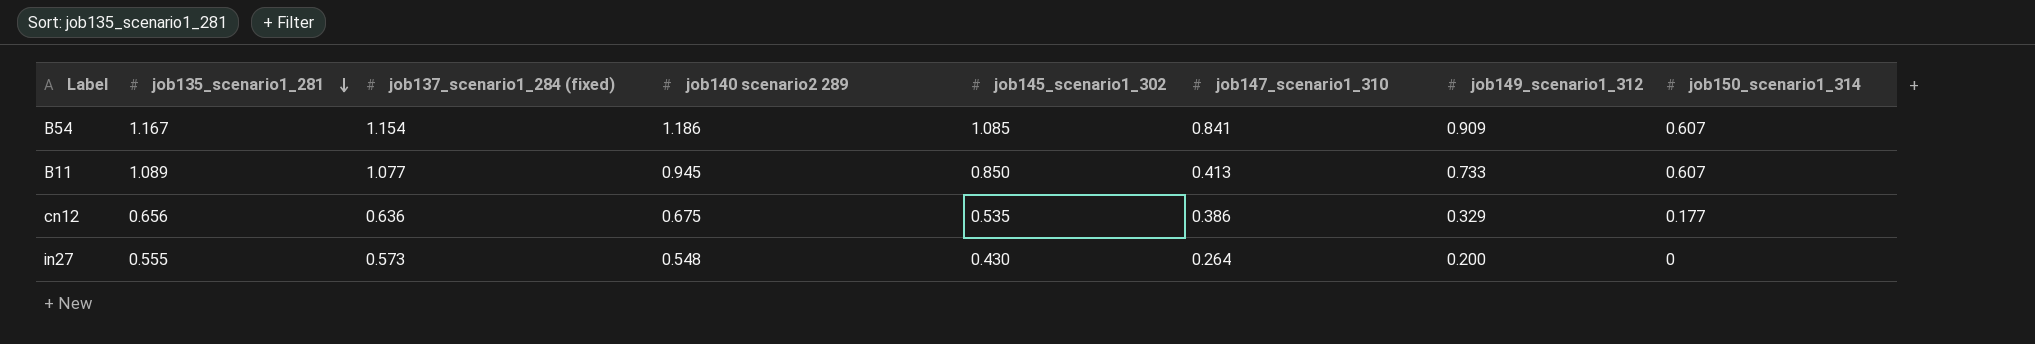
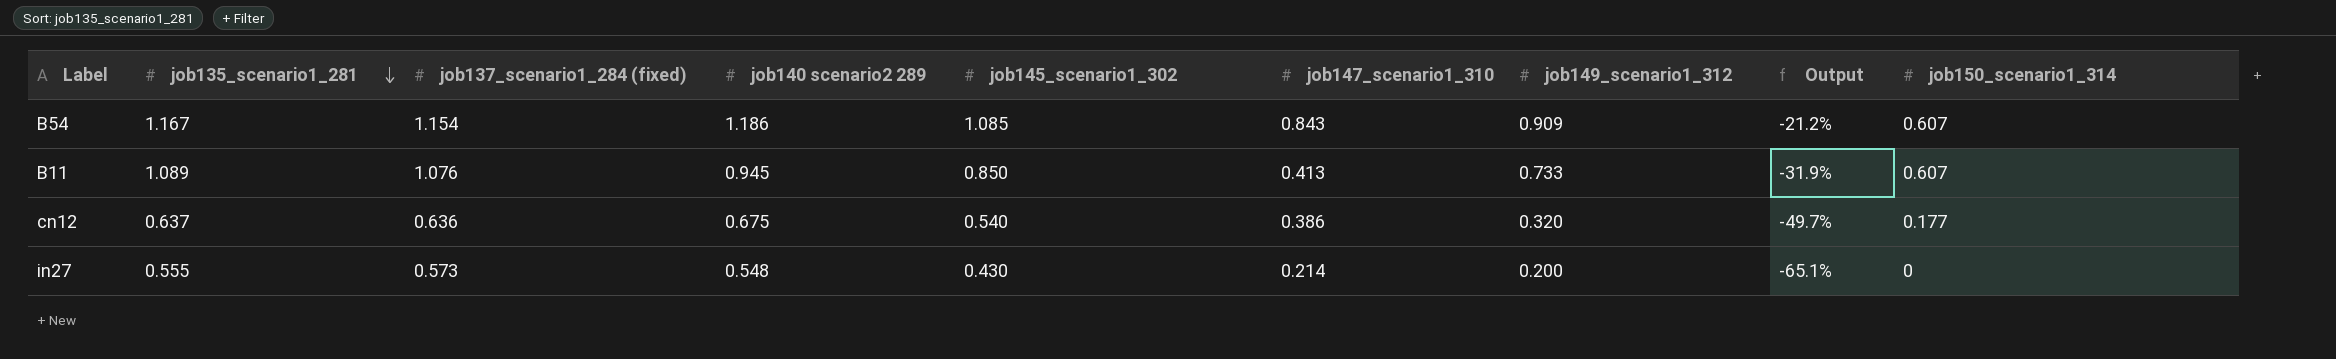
column Output | formula: none -> ([job149_scenario1_312] - [job137_scenario1_284 (fixed)]) / [job137_scenario1_284 (fixed)]
B54 | job147_scenario1_310: 0.841 -> 0.843
B11 | job137_scenario1_284 (fixed): 1.077 -> 1.076
cn12 | job135_scenario1_281: 0.656 -> 0.637
cn12 | job145_scenario1_302: 0.535 -> 0.540
cn12 | job149_scenario1_312: 0.329 -> 0.320
in27 | job147_scenario1_310: 0.264 -> 0.214

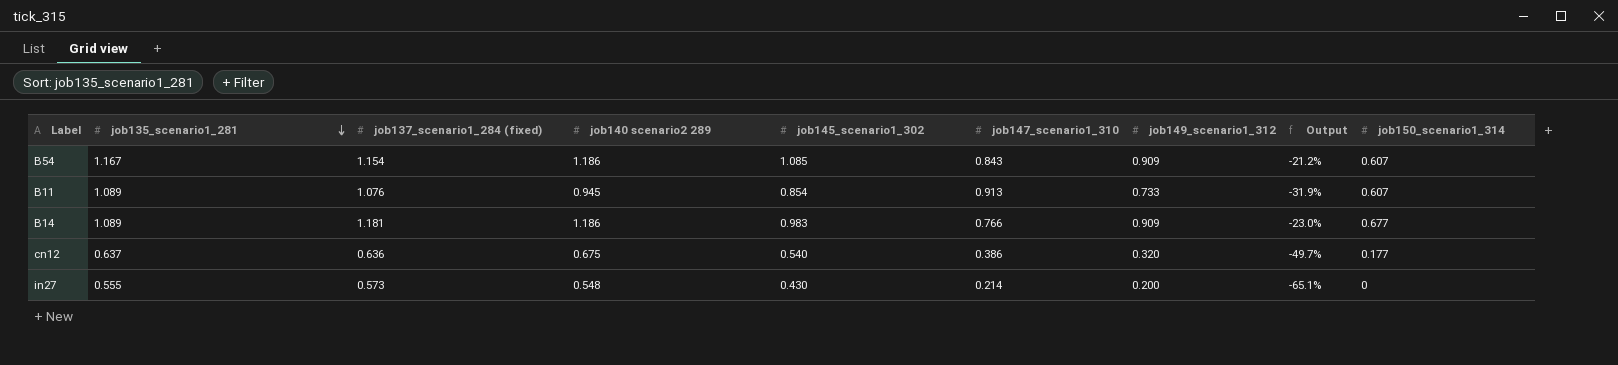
B11 | job145_scenario1_302: 0.850 -> 0.854
B11 | job147_scenario1_310: 0.413 -> 0.913
row B14: none -> 1.089 | 1.181 | 1.186 | 0.983 | 0.766 | 0.909 | -23.0% | 0.677

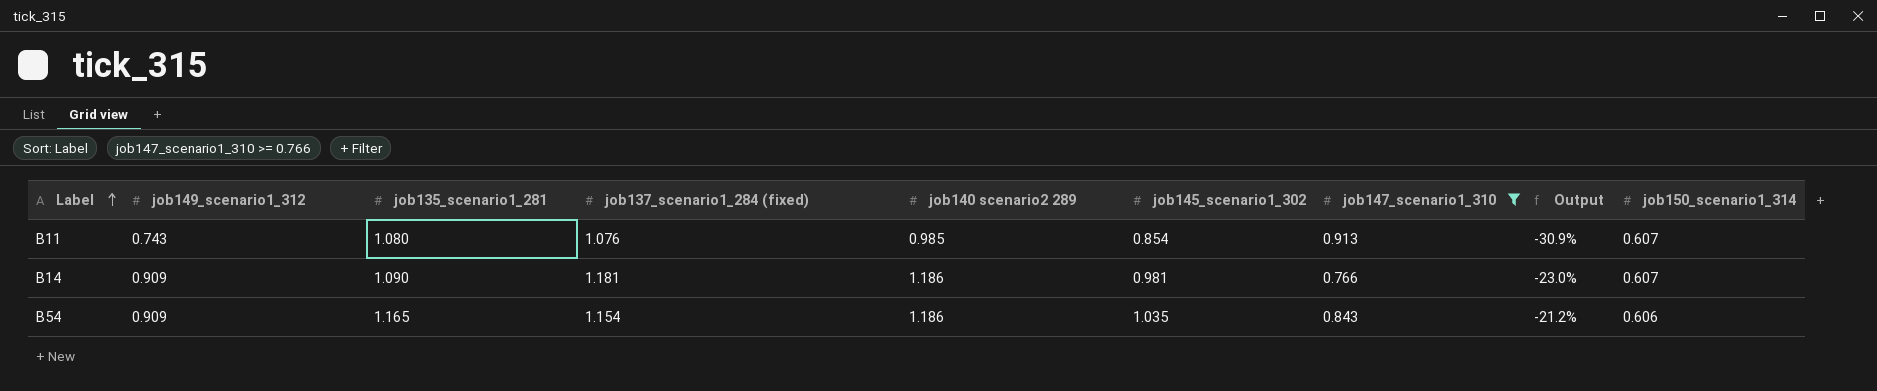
filter: none -> job147_scenario1_310 >= 0.766
row order: job135_scenario1_281 descending -> Label ascending
column job149_scenario1_312 | position: 7 -> 2
B11 | job149_scenario1_312: 0.733 -> 0.743
B11 | job135_scenario1_281: 1.089 -> 1.080
B11 | job140 scenario2 289: 0.945 -> 0.985
B11 | Output: -31.9% -> -30.9%
B14 | job135_scenario1_281: 1.089 -> 1.090
B14 | job145_scenario1_302: 0.983 -> 0.981
B14 | job150_scenario1_314: 0.677 -> 0.607
B54 | job135_scenario1_281: 1.167 -> 1.165
B54 | job145_scenario1_302: 1.085 -> 1.035
B54 | job150_scenario1_314: 0.607 -> 0.606

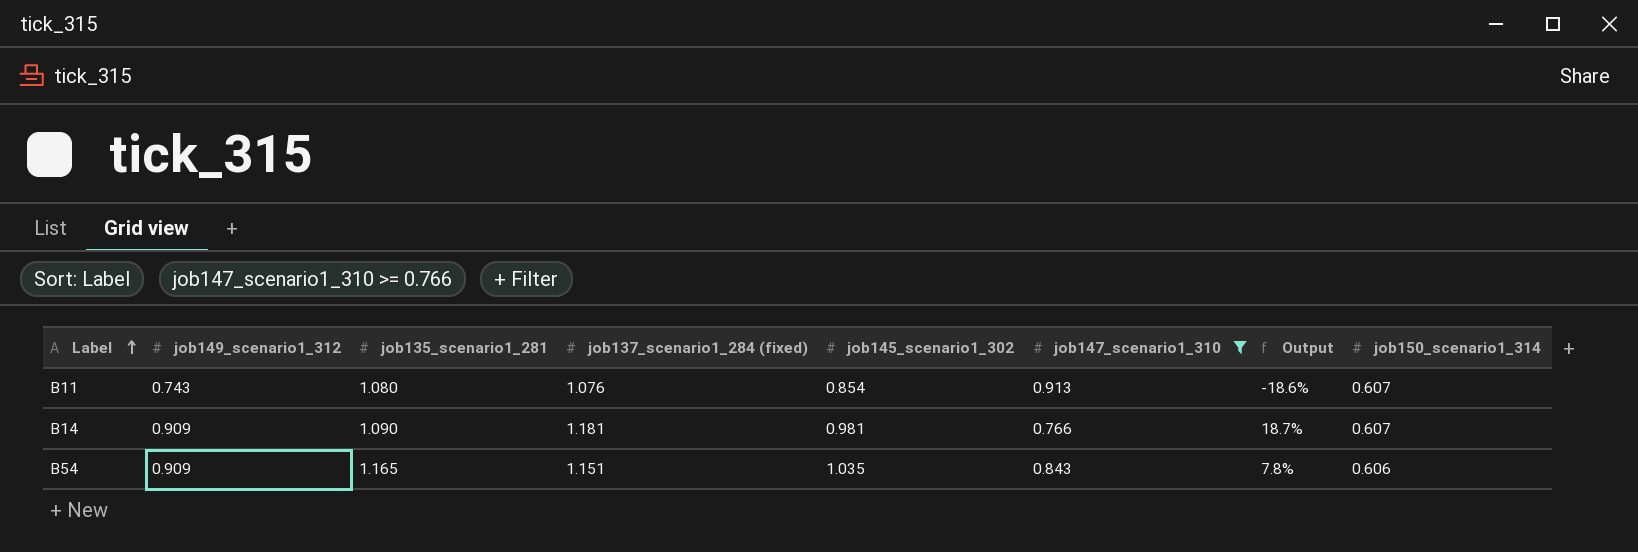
column job140 scenario2 289 | position: 5 -> none
column Output | formula: ([job149_scenario1_312] - [job137_scenario1_284 (fixed)]) / [job137_scenario1_284 (fixed)] -> ([job149_scenario1_312] - [job147_scenario1_310]) / [job147_scenario1_310]
B54 | job137_scenario1_284 (fixed): 1.154 -> 1.151

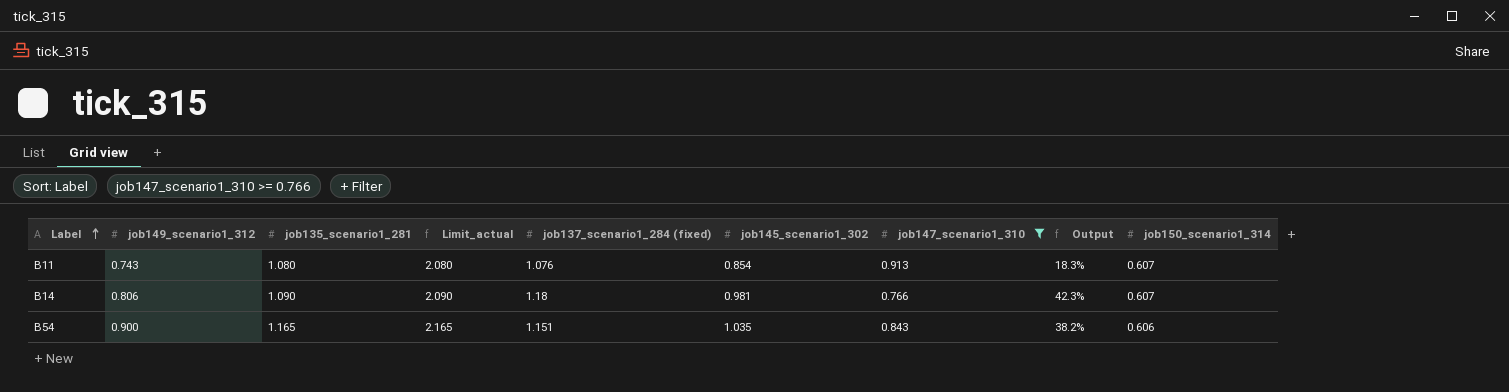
column Limit_actual | formula: none -> [job135_scenario1_281] + 1
column Output | formula: ([job149_scenario1_312] - [job147_scenario1_310]) / [job147_scenario1_310] -> ([job135_scenario1_281] - [job147_scenario1_310]) / [job147_scenario1_310]
B14 | job149_scenario1_312: 0.909 -> 0.806
B14 | job137_scenario1_284 (fixed): 1.181 -> 1.18
B54 | job149_scenario1_312: 0.909 -> 0.900

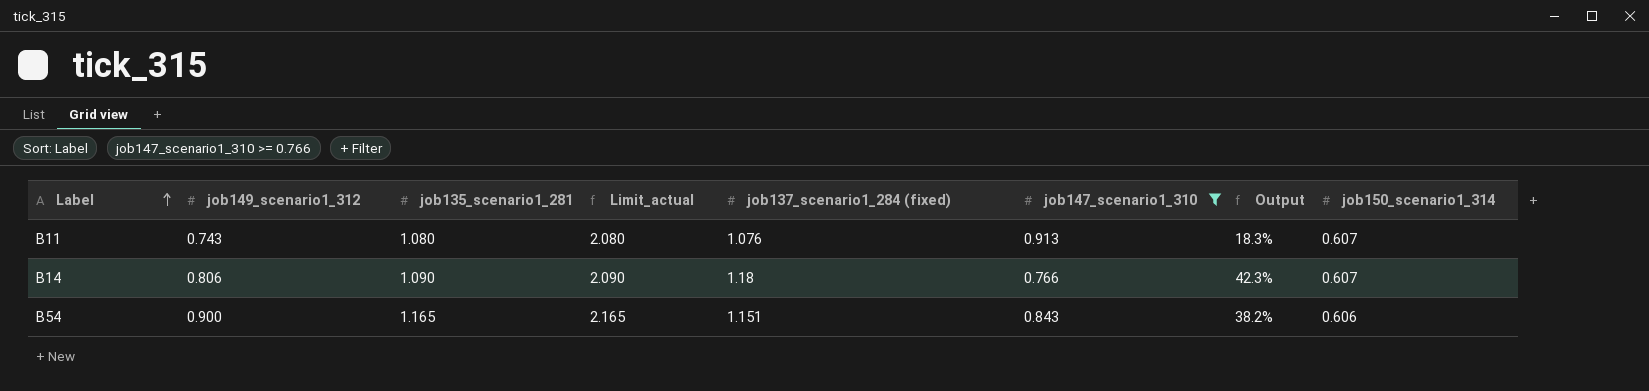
column job145_scenario1_302 | position: 6 -> none

